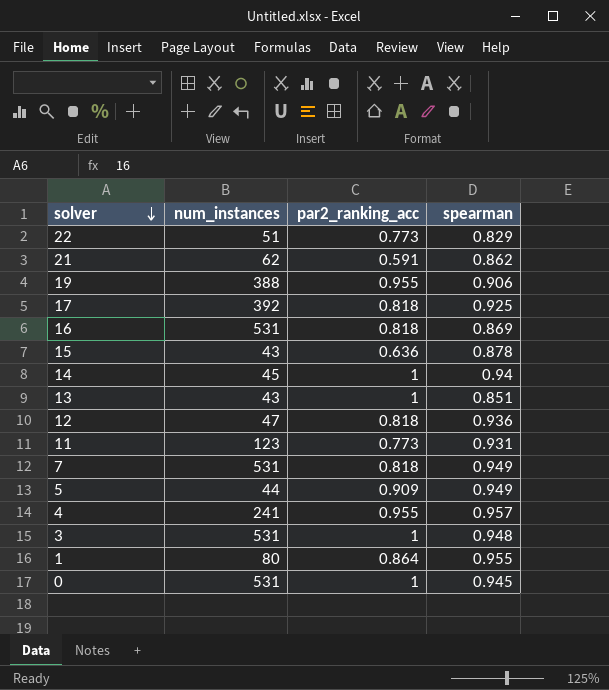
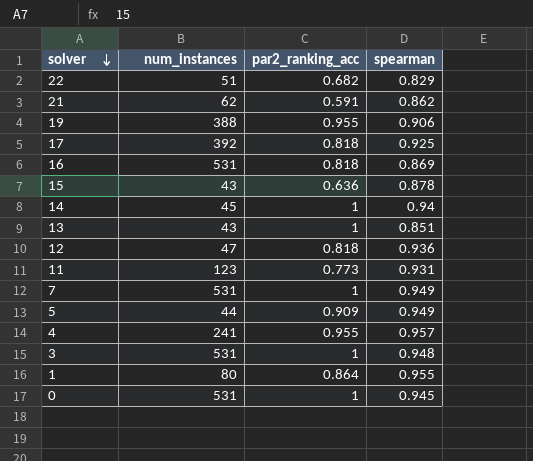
22 | par2_ranking_acc: 0.773 -> 0.682
7 | par2_ranking_acc: 0.818 -> 1

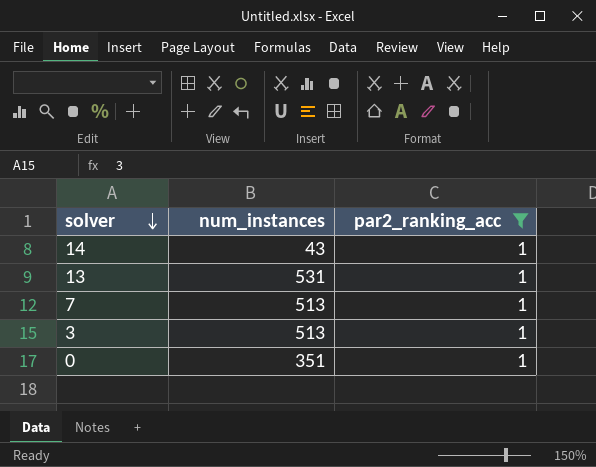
filter: none -> par2_ranking_acc = 1
column spearman | position: 4 -> none
14 | num_instances: 45 -> 43
13 | num_instances: 43 -> 531
7 | num_instances: 531 -> 513
3 | num_instances: 531 -> 513
0 | num_instances: 531 -> 351

